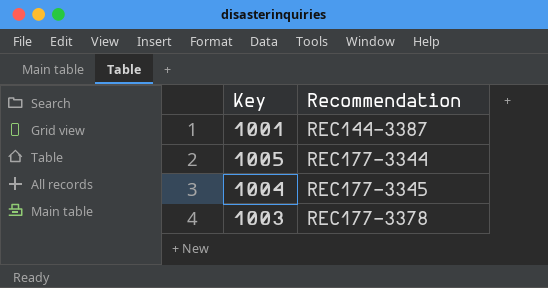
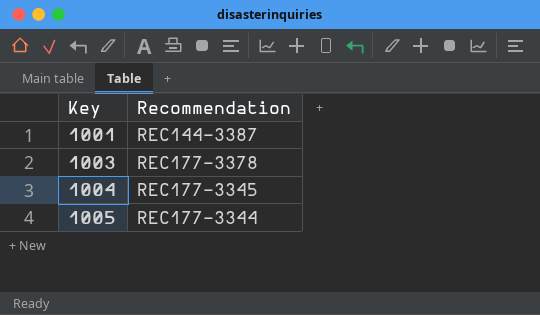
row order: Recommendation ascending -> Key ascending

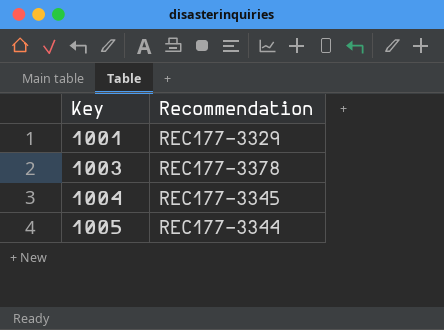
1001 | Recommendation: REC144-3387 -> REC177-3329

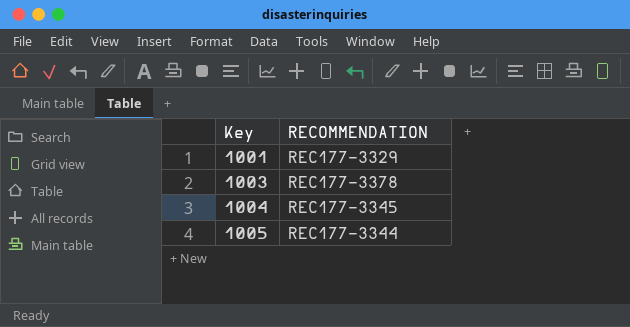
column name: Recommendation -> RECOMMENDATION

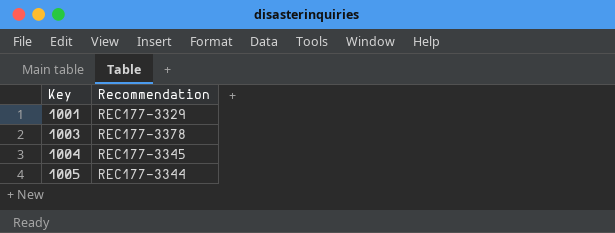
column name: RECOMMENDATION -> Recommendation

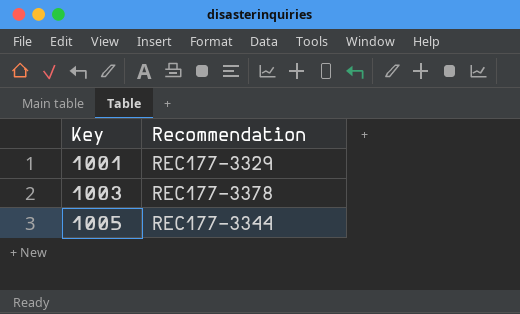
row 1004: REC177-3345 -> none

